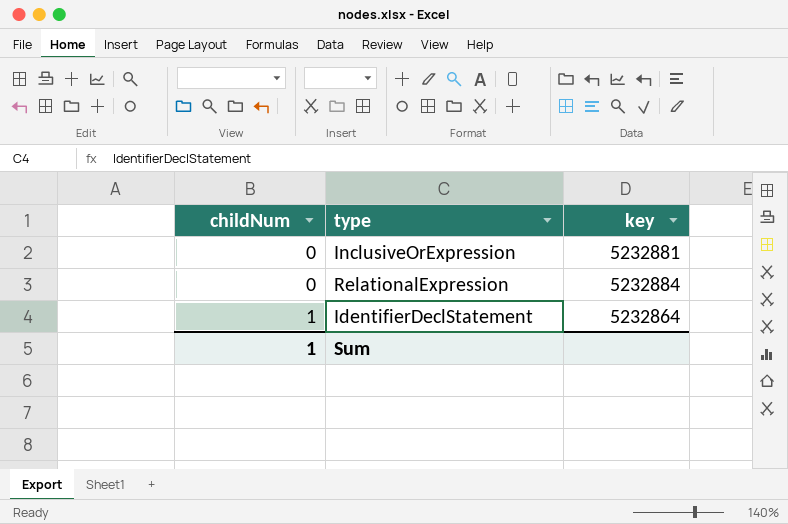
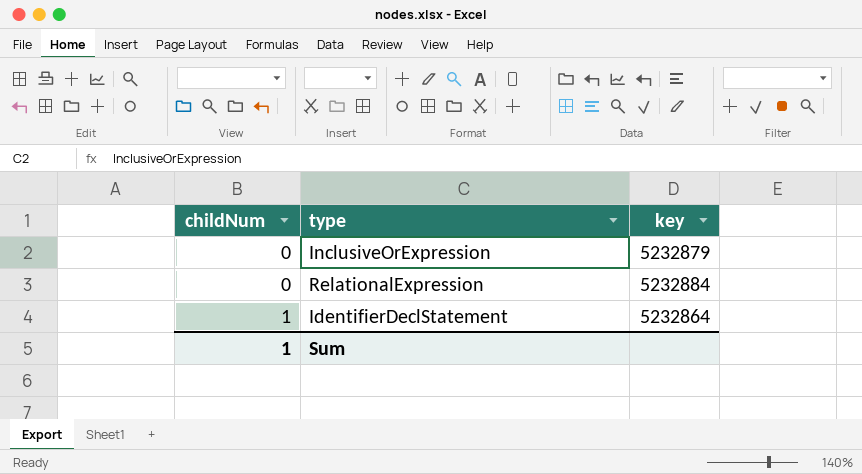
InclusiveOrExpression | key: 5232881 -> 5232879

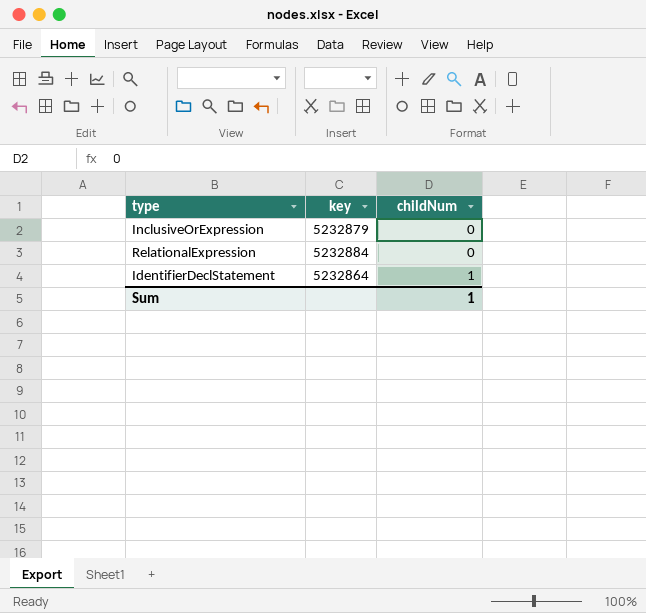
column childNum | position: 1 -> 3

